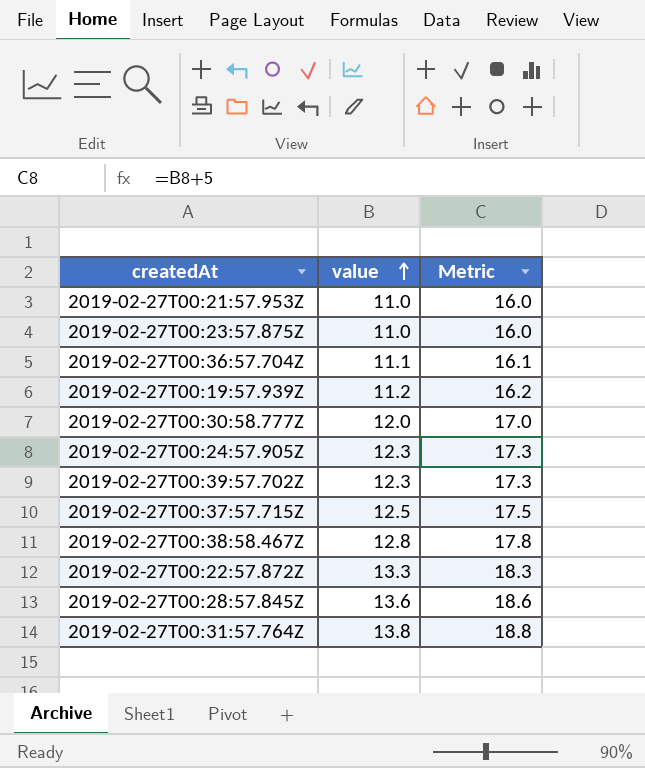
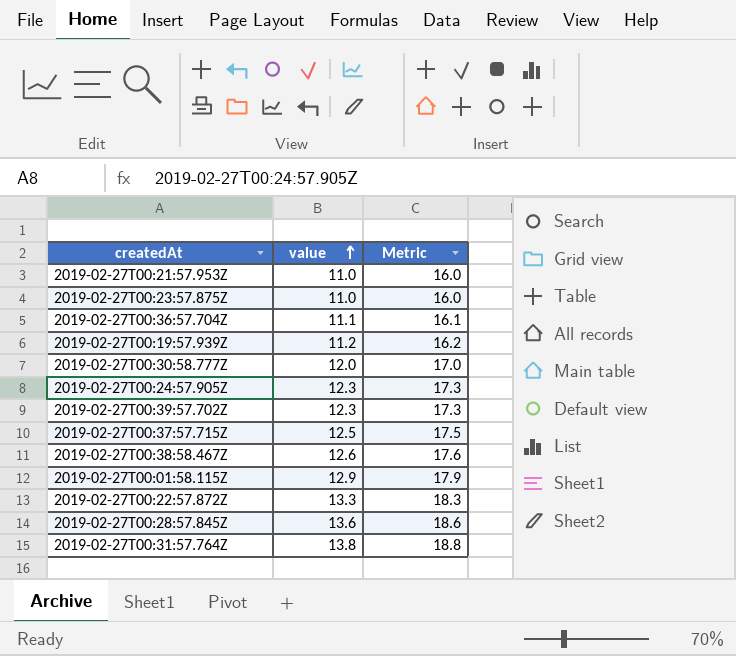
2019-02-27T00:38:58.467Z | value: 12.8 -> 12.6
2019-02-27T00:38:58.467Z | Metric: 17.8 -> 17.6
row 2019-02-27T00:01:58.115Z: none -> 12.9 | 17.9

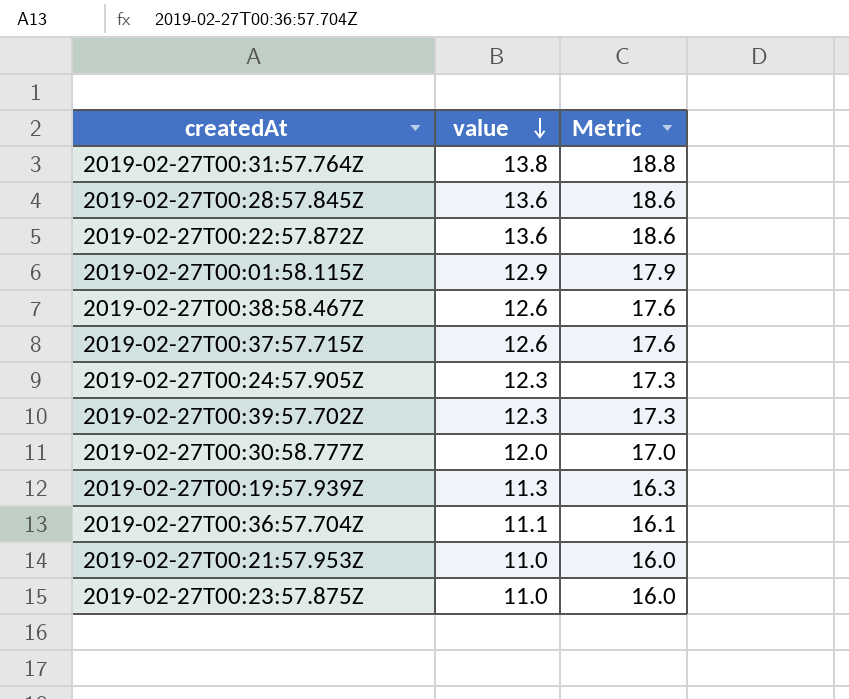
row order: value ascending -> value descending
2019-02-27T00:22:57.872Z | value: 13.3 -> 13.6
2019-02-27T00:22:57.872Z | Metric: 18.3 -> 18.6
2019-02-27T00:37:57.715Z | value: 12.5 -> 12.6
2019-02-27T00:37:57.715Z | Metric: 17.5 -> 17.6
2019-02-27T00:19:57.939Z | value: 11.2 -> 11.3
2019-02-27T00:19:57.939Z | Metric: 16.2 -> 16.3

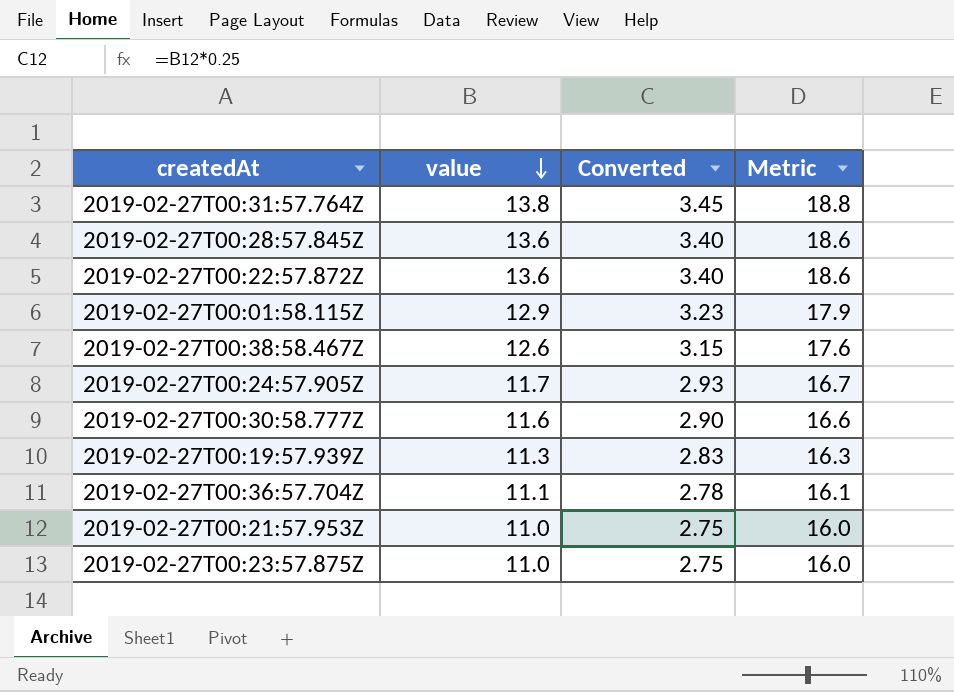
column Converted | formula: none -> [value] * 0.25
row 2019-02-27T00:37:57.715Z: 12.6 | 17.6 -> none
row 2019-02-27T00:39:57.702Z: 12.3 | 17.3 -> none
2019-02-27T00:24:57.905Z | value: 12.3 -> 11.7
2019-02-27T00:24:57.905Z | Metric: 17.3 -> 16.7
2019-02-27T00:30:58.777Z | value: 12.0 -> 11.6
2019-02-27T00:30:58.777Z | Metric: 17.0 -> 16.6

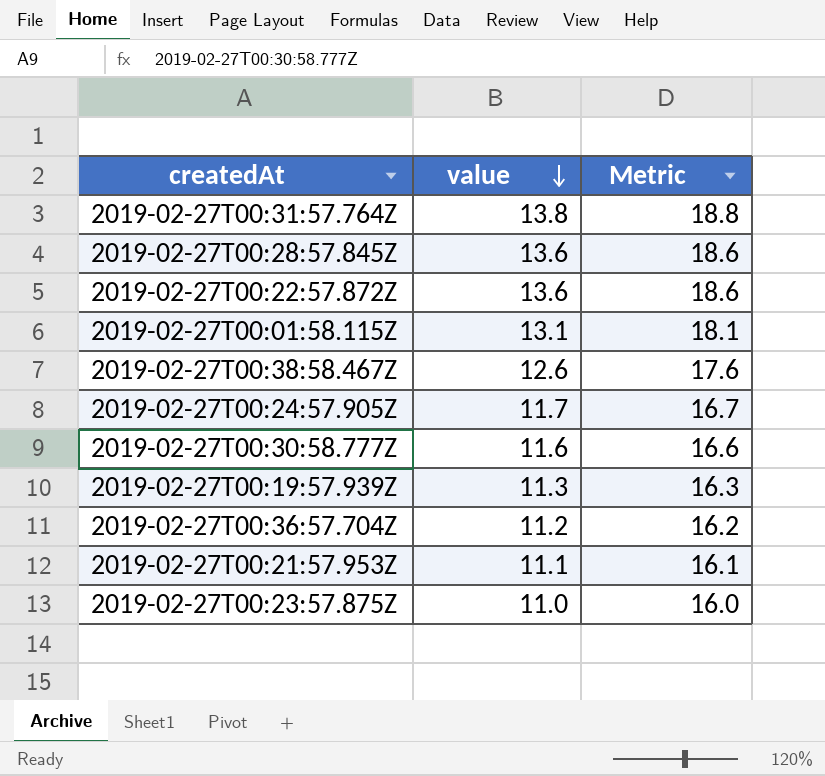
column Converted | formula: [value] * 0.25 -> none
2019-02-27T00:01:58.115Z | value: 12.9 -> 13.1
2019-02-27T00:01:58.115Z | Metric: 17.9 -> 18.1
2019-02-27T00:36:57.704Z | value: 11.1 -> 11.2
2019-02-27T00:36:57.704Z | Metric: 16.1 -> 16.2
2019-02-27T00:21:57.953Z | value: 11.0 -> 11.1
2019-02-27T00:21:57.953Z | Metric: 16.0 -> 16.1

